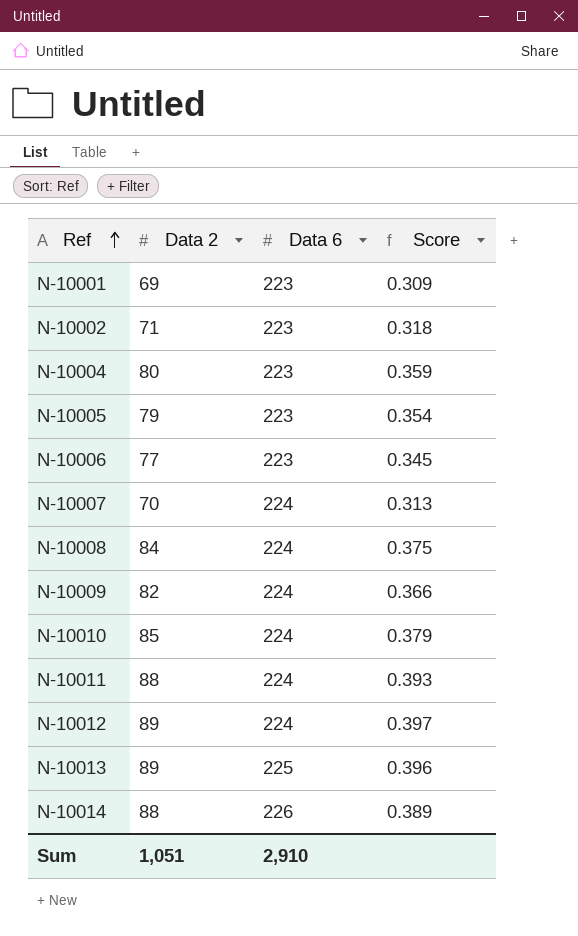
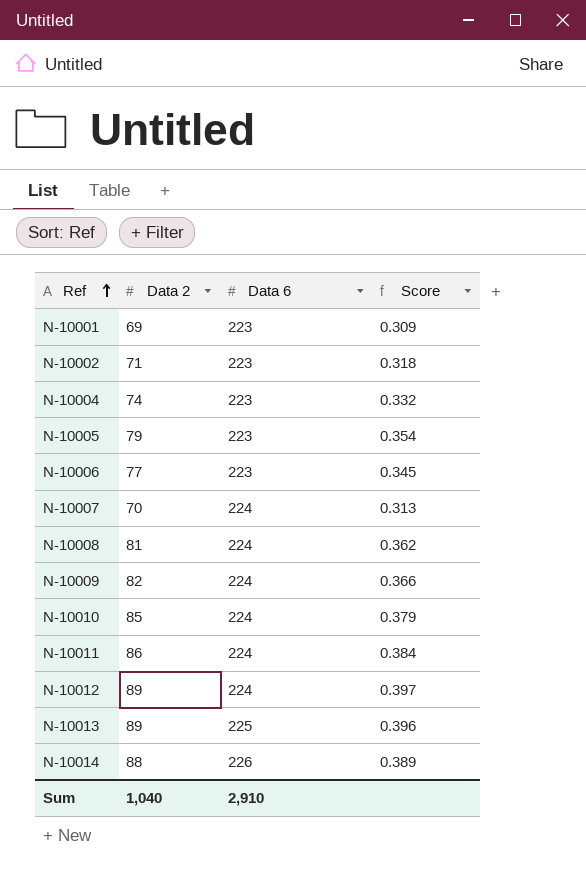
N-10004 | Data 2: 80 -> 74
N-10004 | Score: 0.359 -> 0.332
N-10008 | Data 2: 84 -> 81
N-10008 | Score: 0.375 -> 0.362
N-10011 | Data 2: 88 -> 86
N-10011 | Score: 0.393 -> 0.384
Sum | Data 2: 1,051 -> 1,040

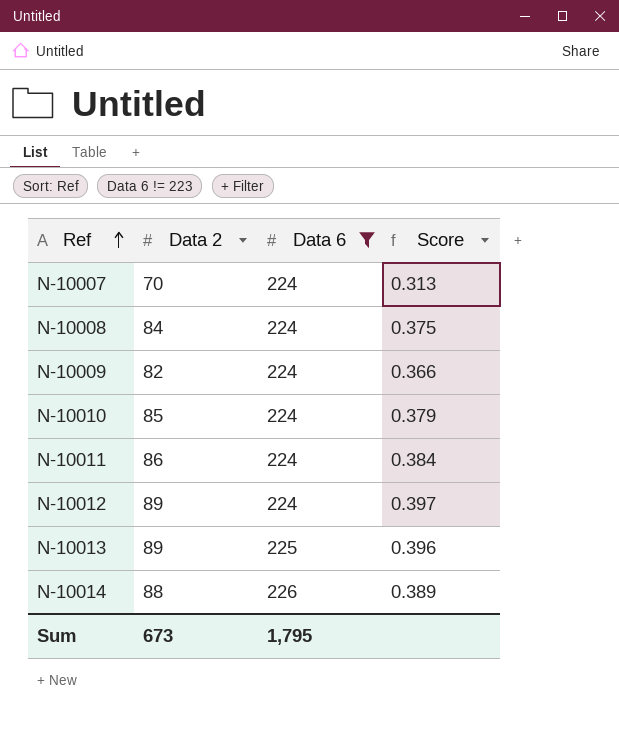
filter: none -> Data 6 != 223
N-10008 | Data 2: 81 -> 84
N-10008 | Score: 0.362 -> 0.375
Sum | Data 2: 1,040 -> 673
Sum | Data 6: 2,910 -> 1,795

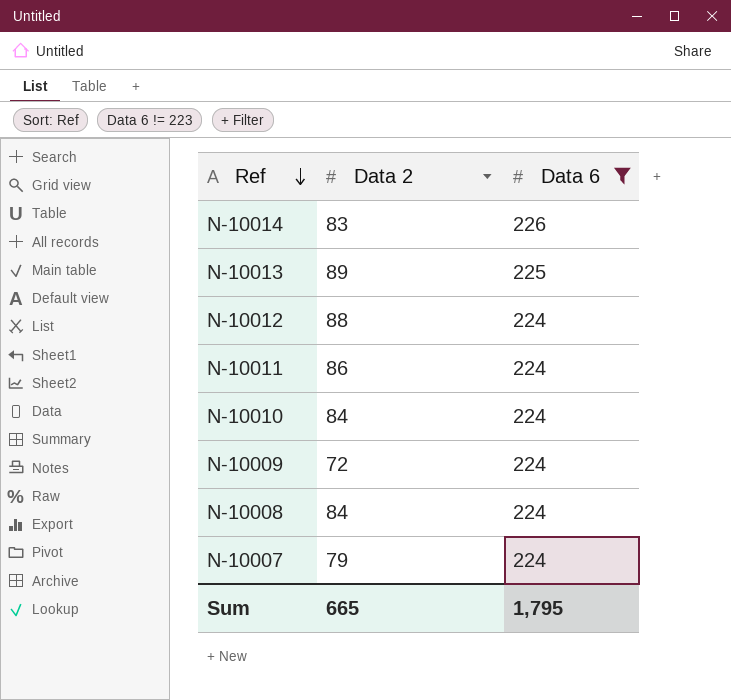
row order: Ref ascending -> Ref descending
column Score | formula: [Data 2] / [Data 6] -> none
N-10014 | Data 2: 88 -> 83
N-10012 | Data 2: 89 -> 88
N-10010 | Data 2: 85 -> 84
N-10009 | Data 2: 82 -> 72
N-10007 | Data 2: 70 -> 79
Sum | Data 2: 673 -> 665

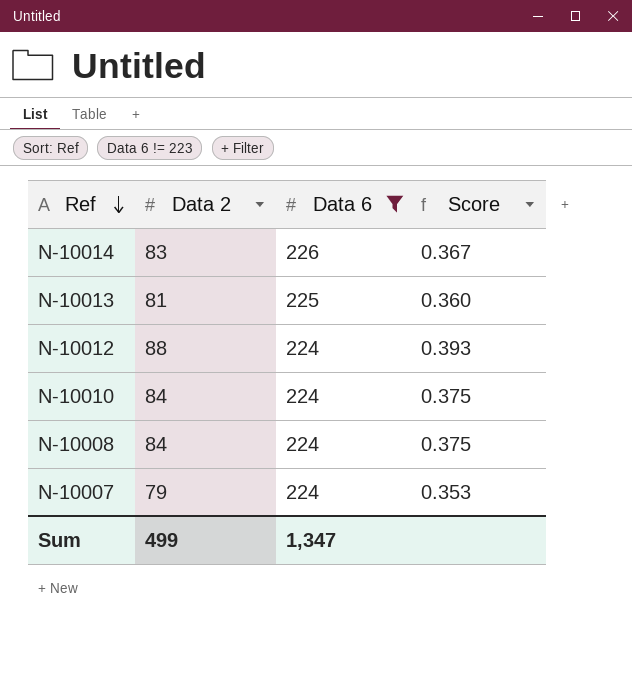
column Score | formula: none -> [Data 2] / [Data 6]
row N-10011: 86 | 224 -> none
row N-10009: 72 | 224 -> none
N-10013 | Data 2: 89 -> 81
Sum | Data 2: 665 -> 499
Sum | Data 6: 1,795 -> 1,347

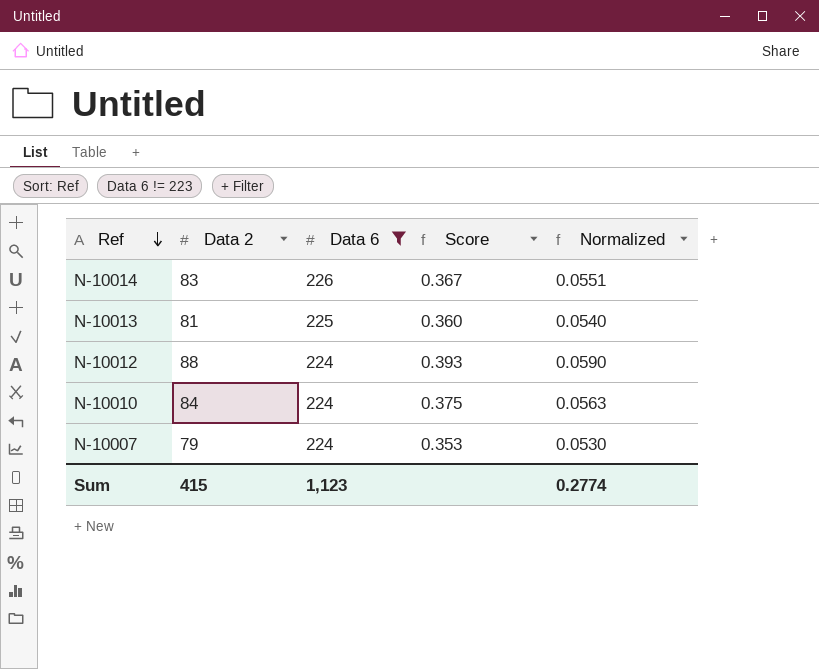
column Normalized | formula: none -> [Score] * 0.15
row N-10008: 84 | 224 | 0.375 -> none
Sum | Data 2: 499 -> 415
Sum | Data 6: 1,347 -> 1,123

